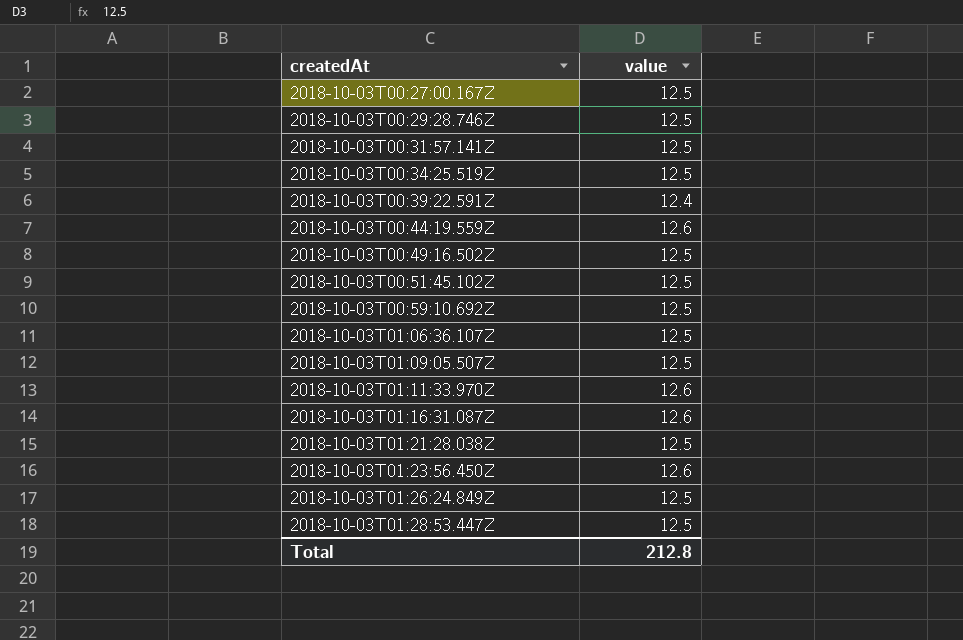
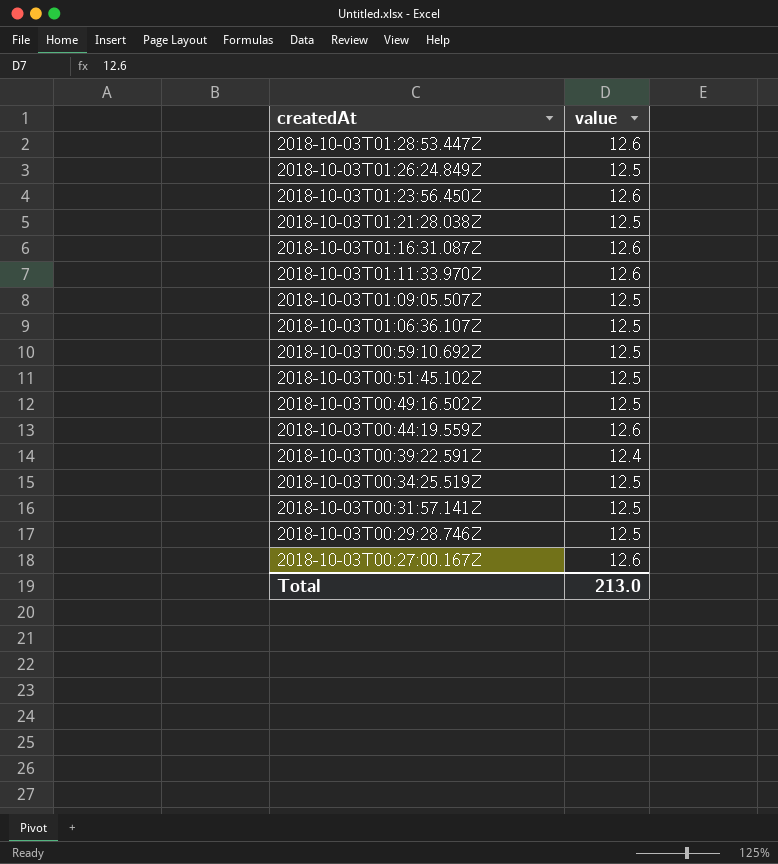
row order: createdAt ascending -> createdAt descending
2018-10-03T01:28:53.447Z | value: 12.5 -> 12.6
2018-10-03T00:27:00.167Z | value: 12.5 -> 12.6
Total | value: 212.8 -> 213.0

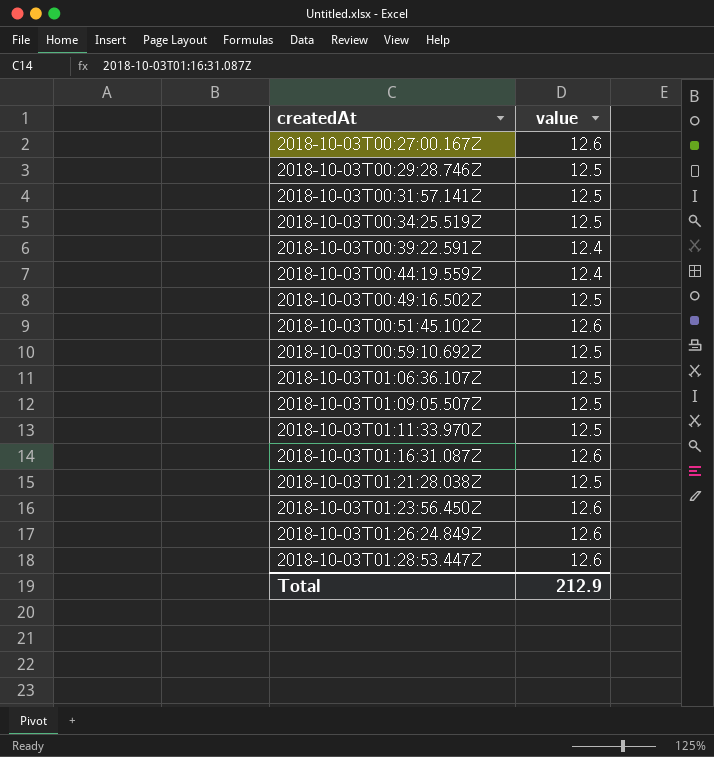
row order: createdAt descending -> createdAt ascending
2018-10-03T00:44:19.559Z | value: 12.6 -> 12.4
2018-10-03T00:51:45.102Z | value: 12.5 -> 12.6
2018-10-03T01:11:33.970Z | value: 12.6 -> 12.5
2018-10-03T01:26:24.849Z | value: 12.5 -> 12.6
Total | value: 213.0 -> 212.9

